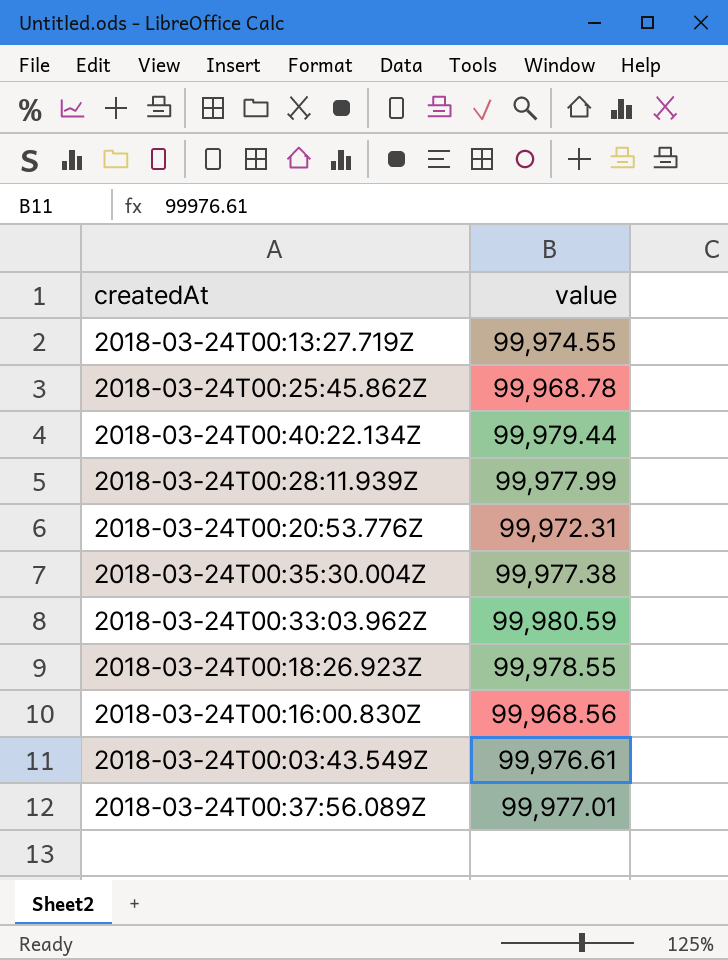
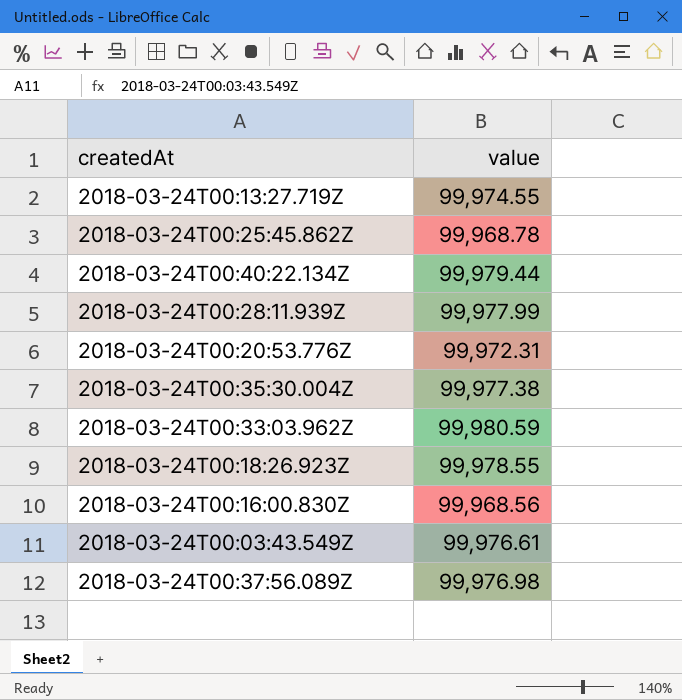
2018-03-24T00:37:56.089Z | value: 99,977.01 -> 99,976.98

